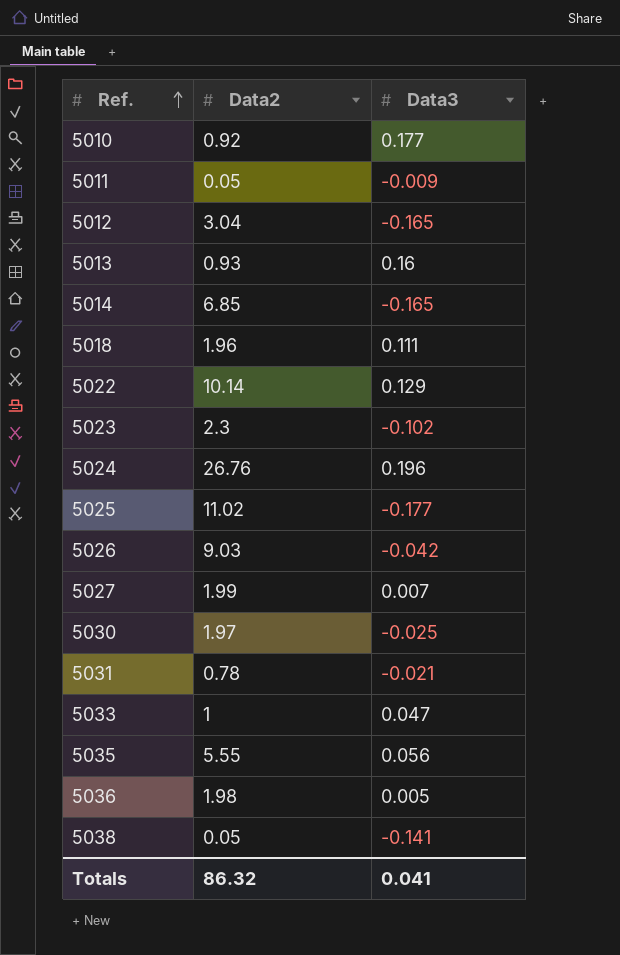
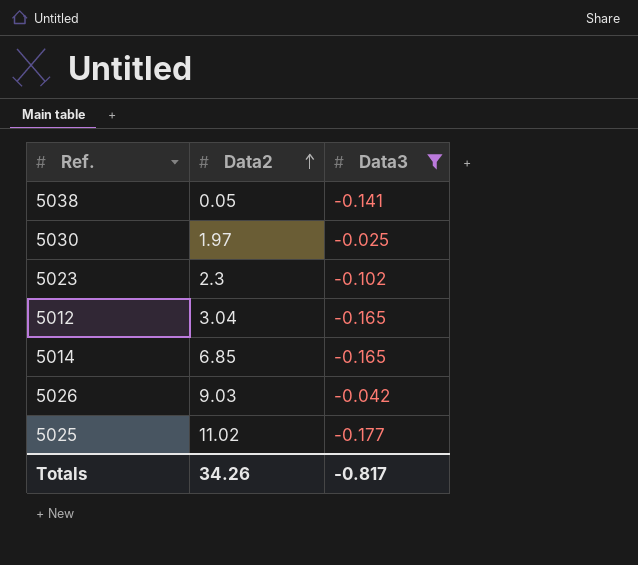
filter: none -> Data3 <= -0.025
row order: Ref. ascending -> Data2 ascending
Totals | Data2: 86.32 -> 34.26
Totals | Data3: 0.041 -> -0.817

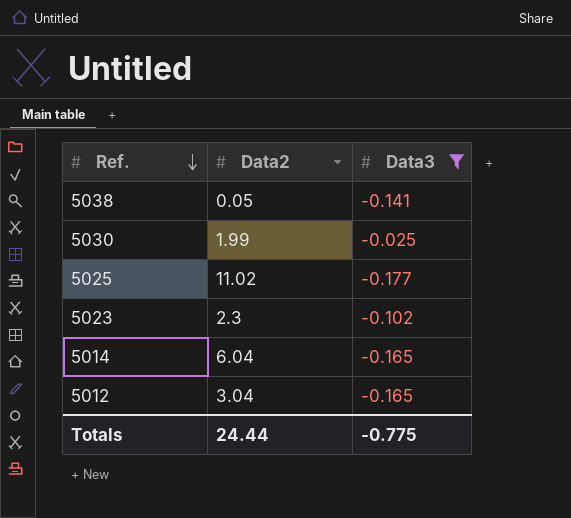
row order: Data2 ascending -> Ref. descending
row 5026: 9.03 | -0.042 -> none
5030 | Data2: 1.97 -> 1.99
5014 | Data2: 6.85 -> 6.04
Totals | Data2: 34.26 -> 24.44
Totals | Data3: -0.817 -> -0.775

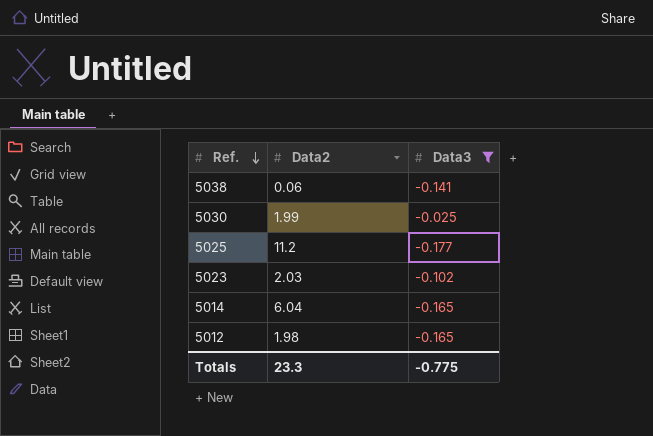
5038 | Data2: 0.05 -> 0.06
5025 | Data2: 11.02 -> 11.2
5023 | Data2: 2.3 -> 2.03
5012 | Data2: 3.04 -> 1.98
Totals | Data2: 24.44 -> 23.3

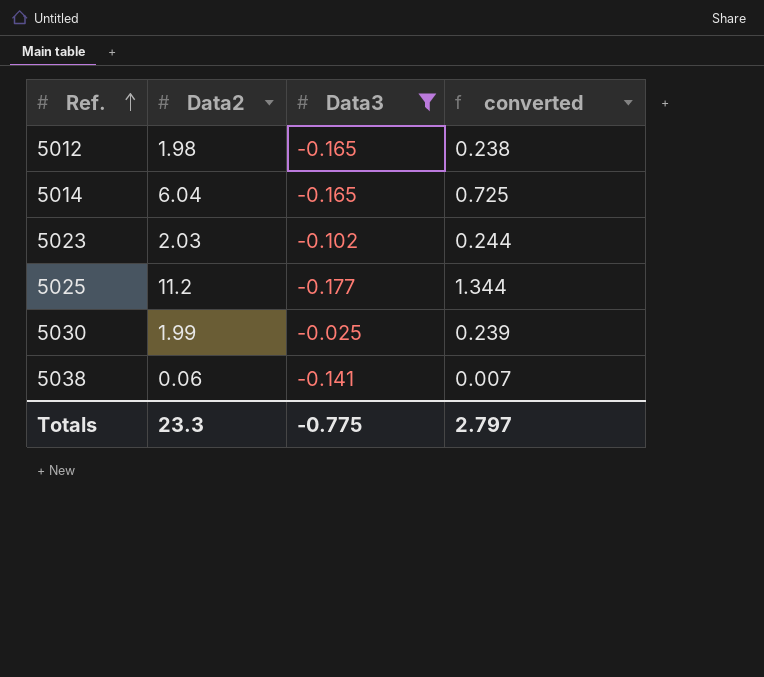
row order: Ref. descending -> Ref. ascending
column converted | formula: none -> [Data2] * 0.12

